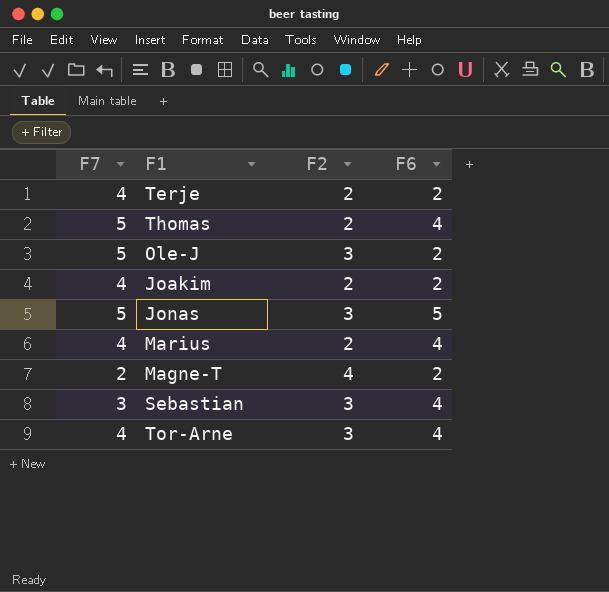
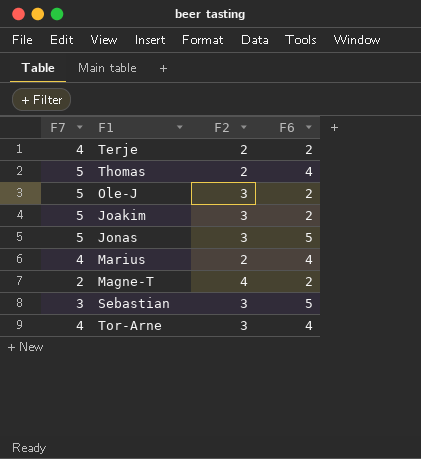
Joakim | F7: 4 -> 5
Joakim | F2: 2 -> 3
Sebastian | F6: 4 -> 5

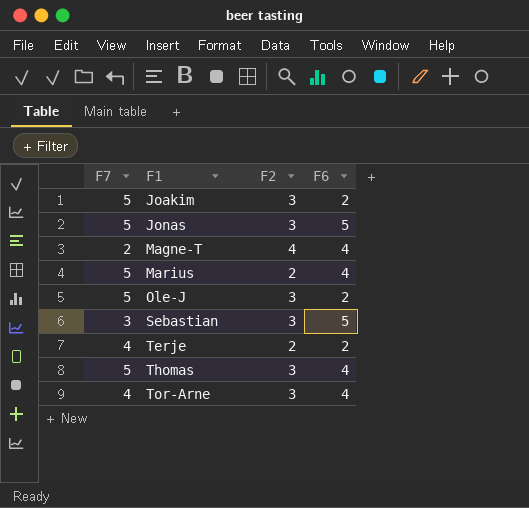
row order: none -> F1 ascending
Magne-T | F6: 2 -> 4
Marius | F7: 4 -> 5
Thomas | F2: 2 -> 3

